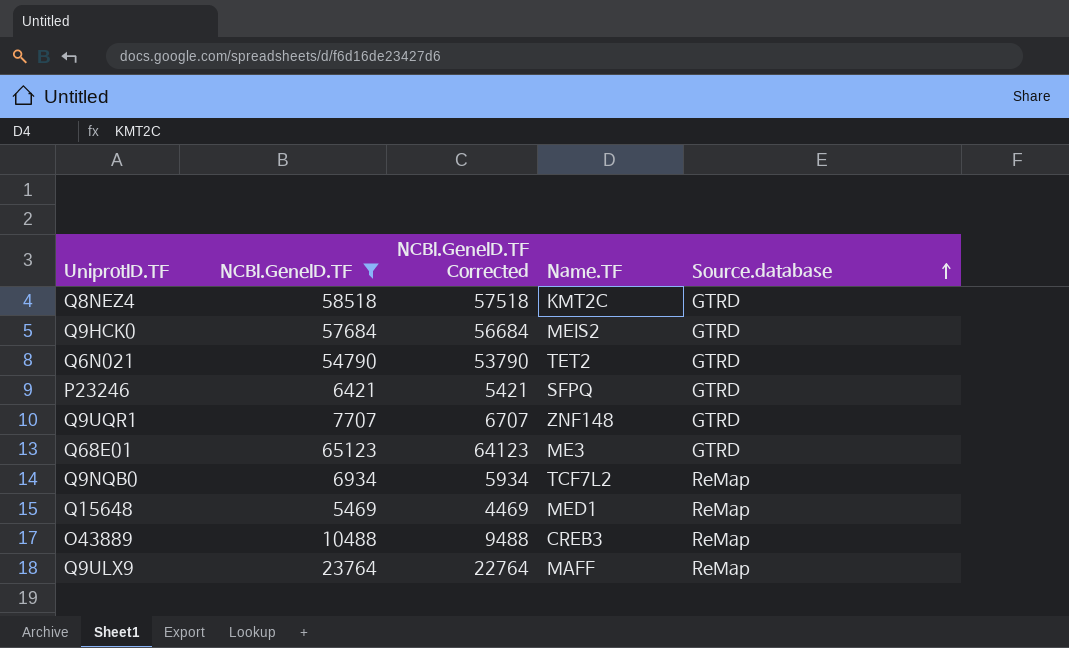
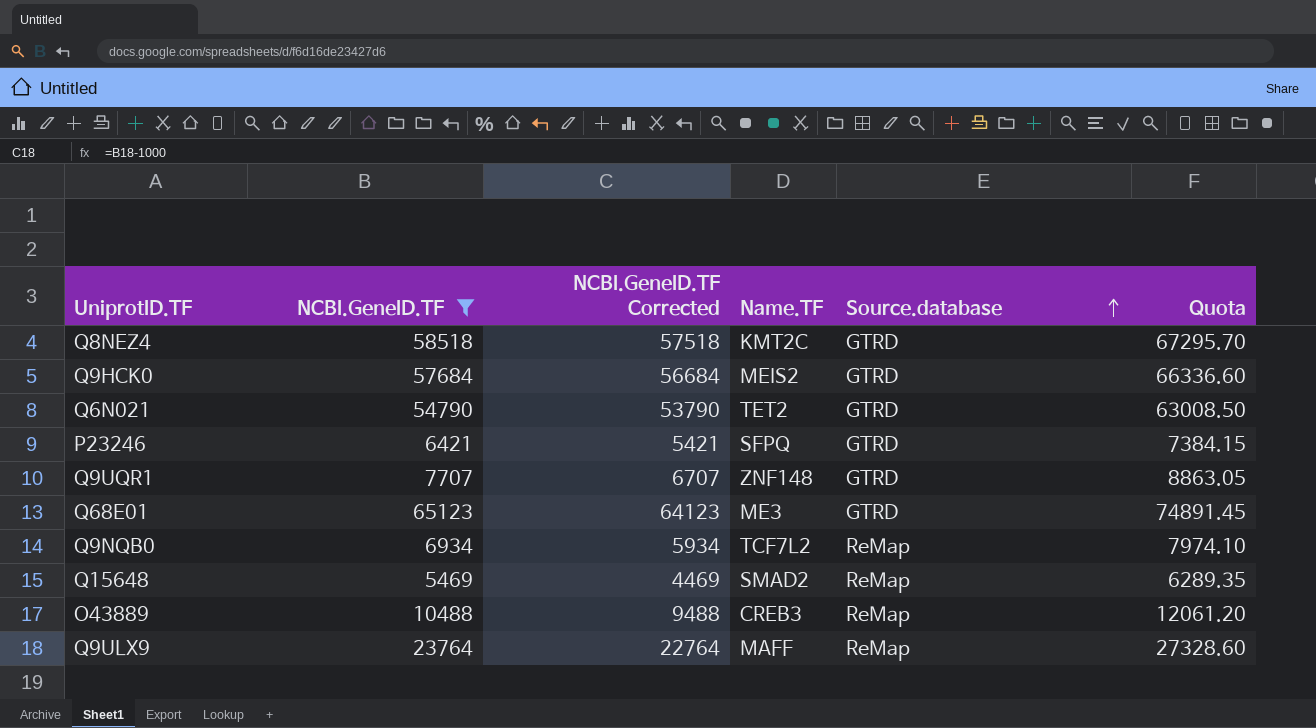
column Quota | formula: none -> [NCBI.GeneID.TF] * 1.15
Q15648 | Name.TF: MED1 -> SMAD2

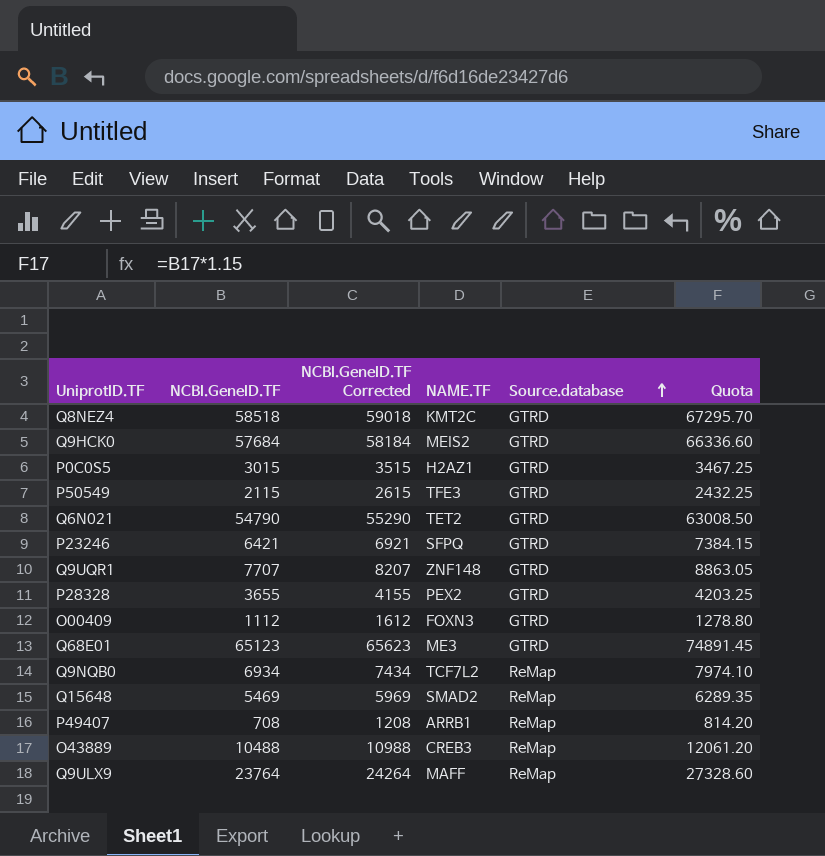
filter: NCBI.GeneID.TF >= 5469 -> none
column NCBI.GeneID.TF Corrected | formula: [NCBI.GeneID.TF] - 1000 -> [NCBI.GeneID.TF] + 500
column name: Name.TF -> NAME.TF

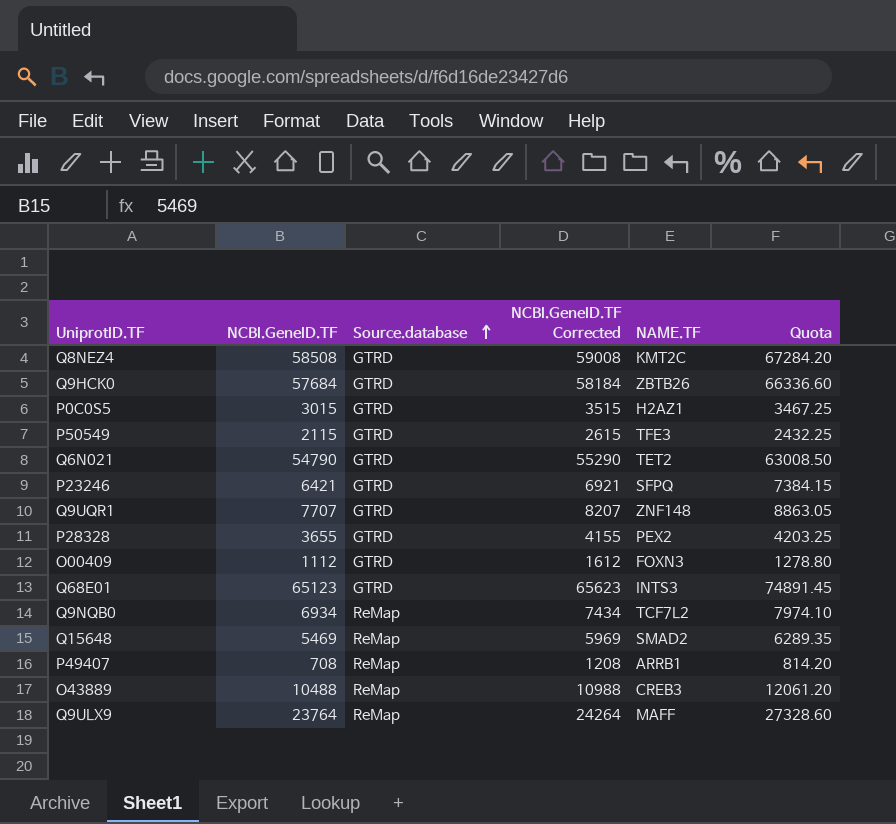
column Source.database | position: 5 -> 3
Q8NEZ4 | NCBI.GeneID.TF: 58518 -> 58508
Q8NEZ4 | NCBI.GeneID.TF Corrected: 59018 -> 59008
Q8NEZ4 | Quota: 67295.70 -> 67284.20
Q9HCK0 | NAME.TF: MEIS2 -> ZBTB26
Q68E01 | NAME.TF: ME3 -> INTS3

